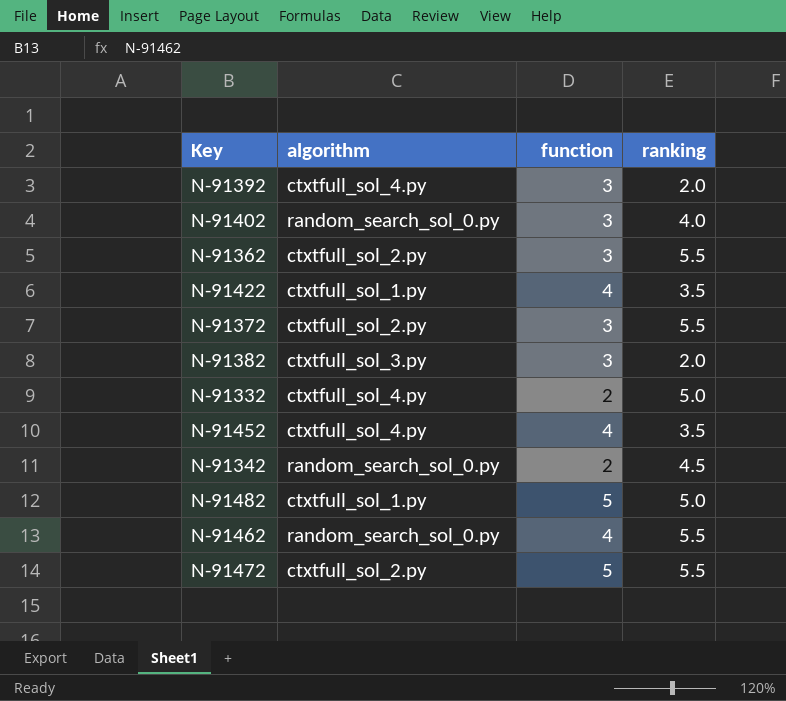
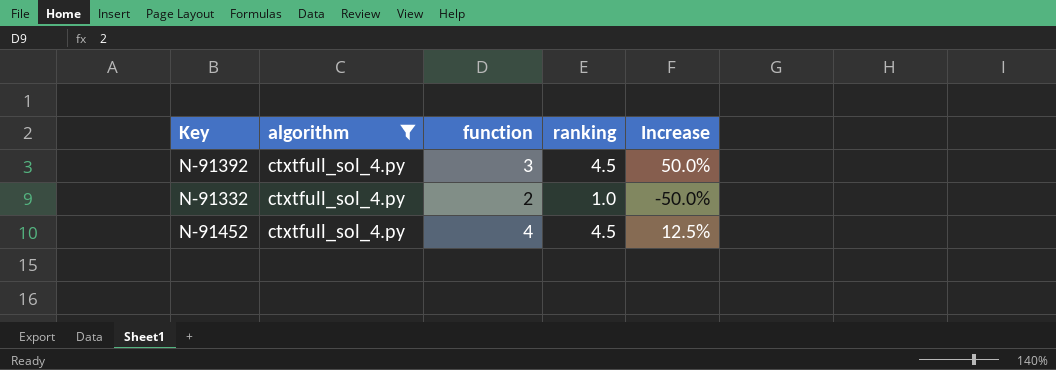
filter: none -> algorithm = ctxtfull_sol_4.py
column Increase | formula: none -> ([ranking] - [function]) / [function]
N-91392 | ranking: 2.0 -> 4.5
N-91332 | ranking: 5.0 -> 1.0
N-91452 | ranking: 3.5 -> 4.5

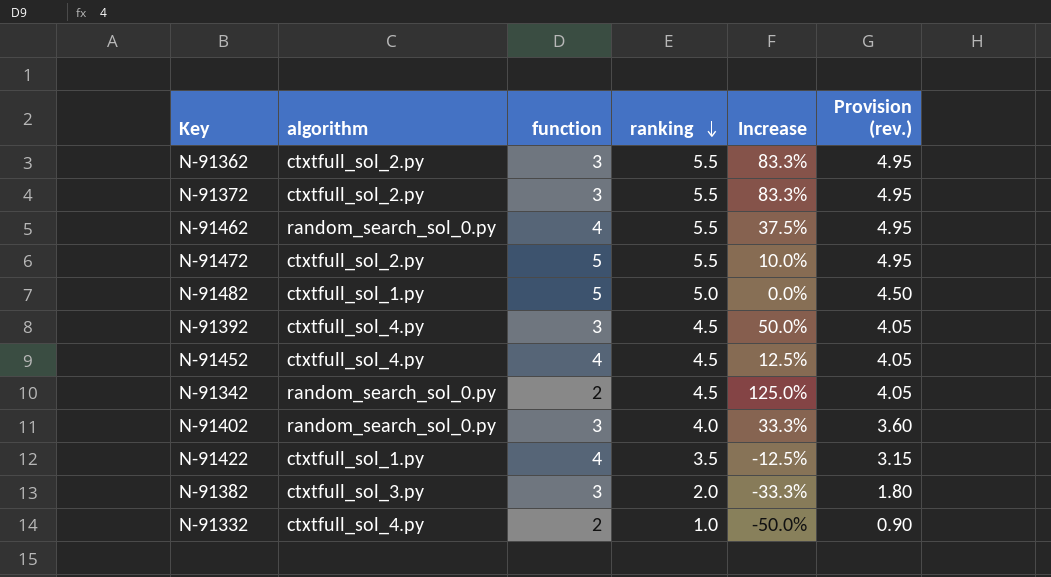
filter: algorithm = ctxtfull_sol_4.py -> none
row order: none -> ranking descending
column Provision (rev.) | formula: none -> [ranking] * 0.9

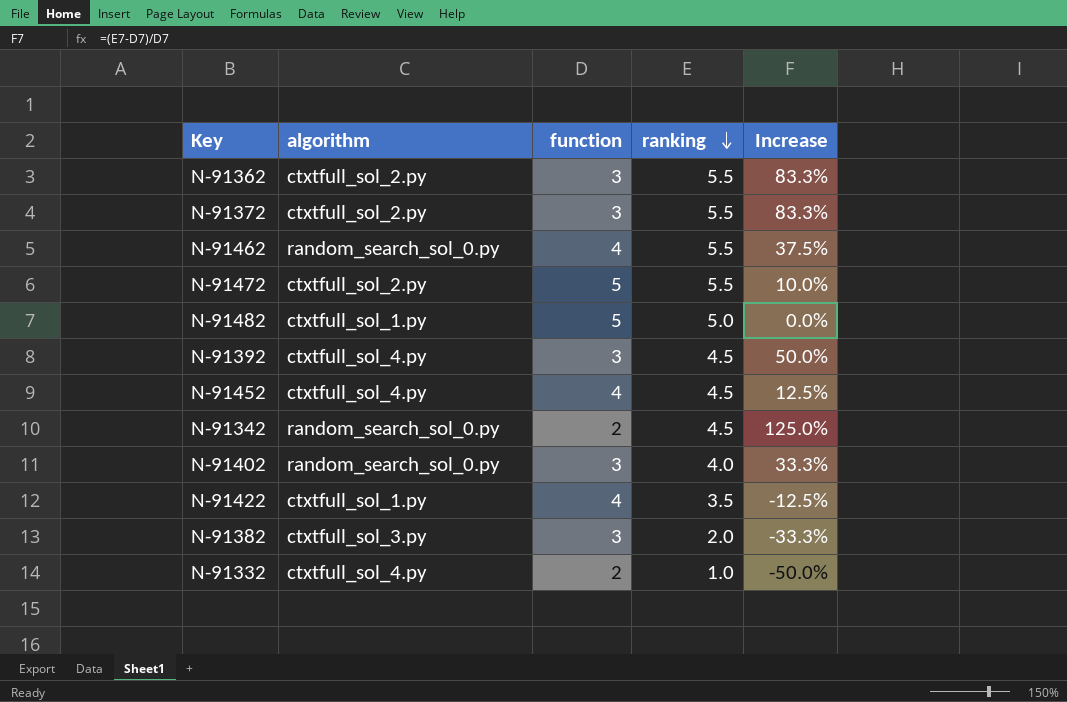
column Provision (rev.) | formula: [ranking] * 0.9 -> none

